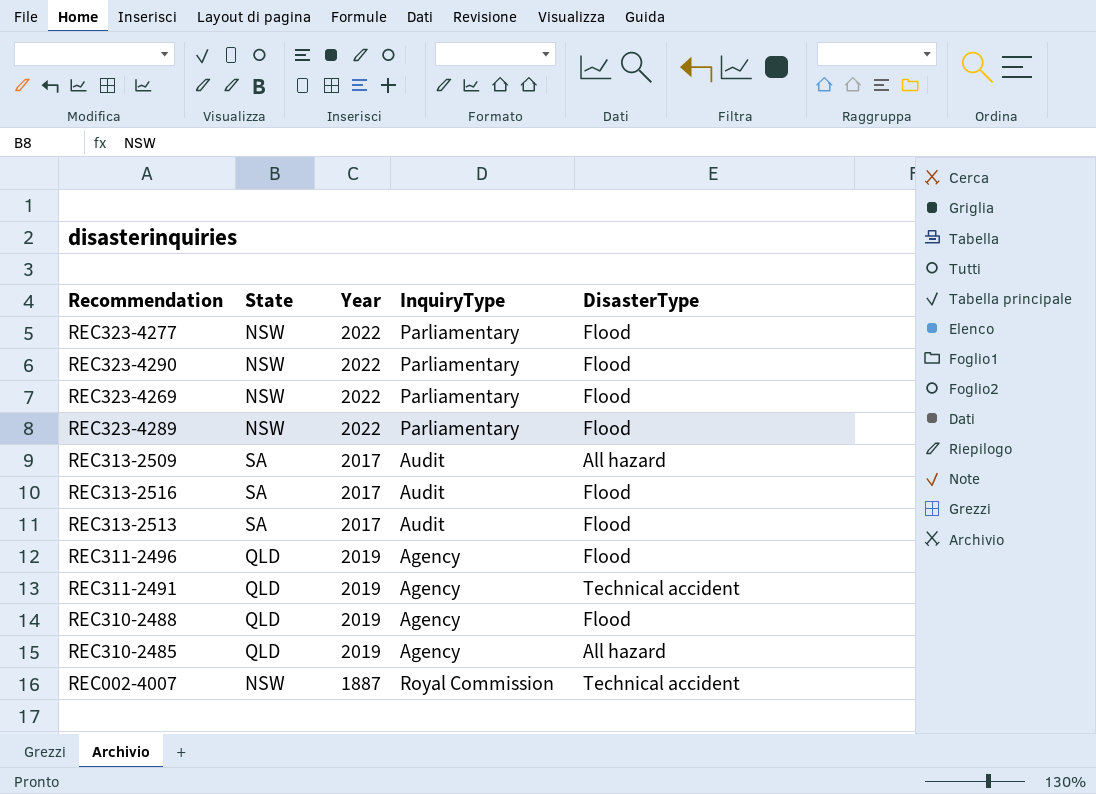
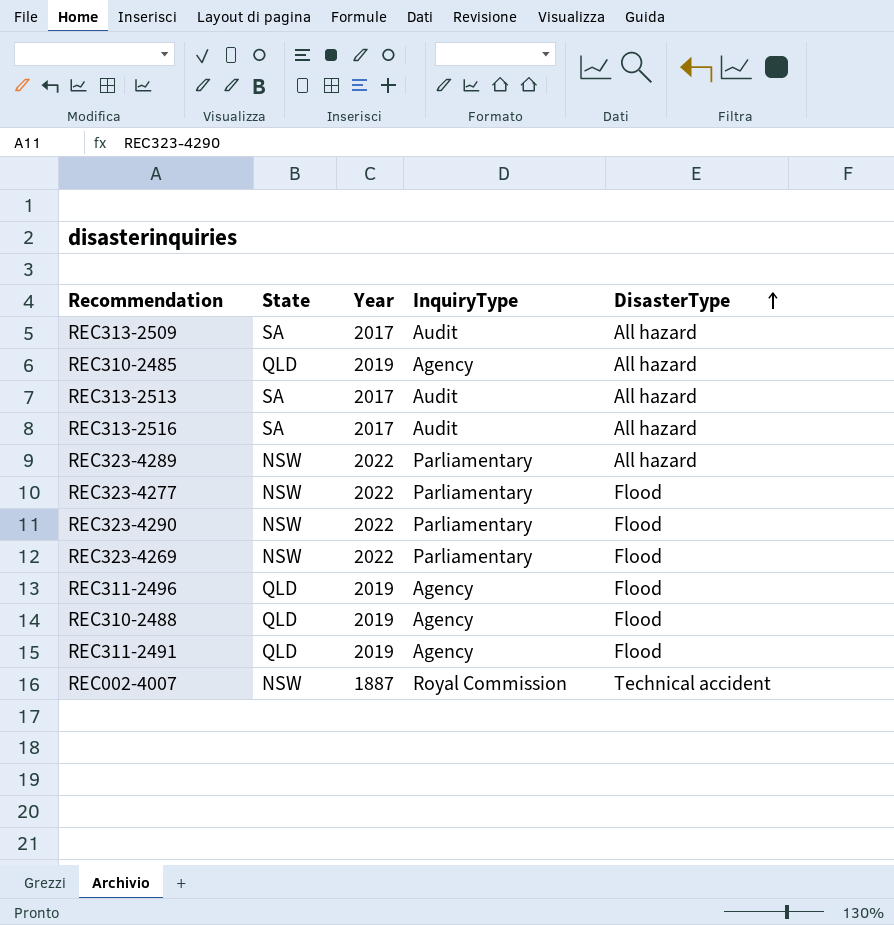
row order: none -> DisasterType ascending
REC313-2513 | DisasterType: Flood -> All hazard
REC313-2516 | DisasterType: Flood -> All hazard
REC323-4289 | DisasterType: Flood -> All hazard
REC311-2491 | DisasterType: Technical accident -> Flood

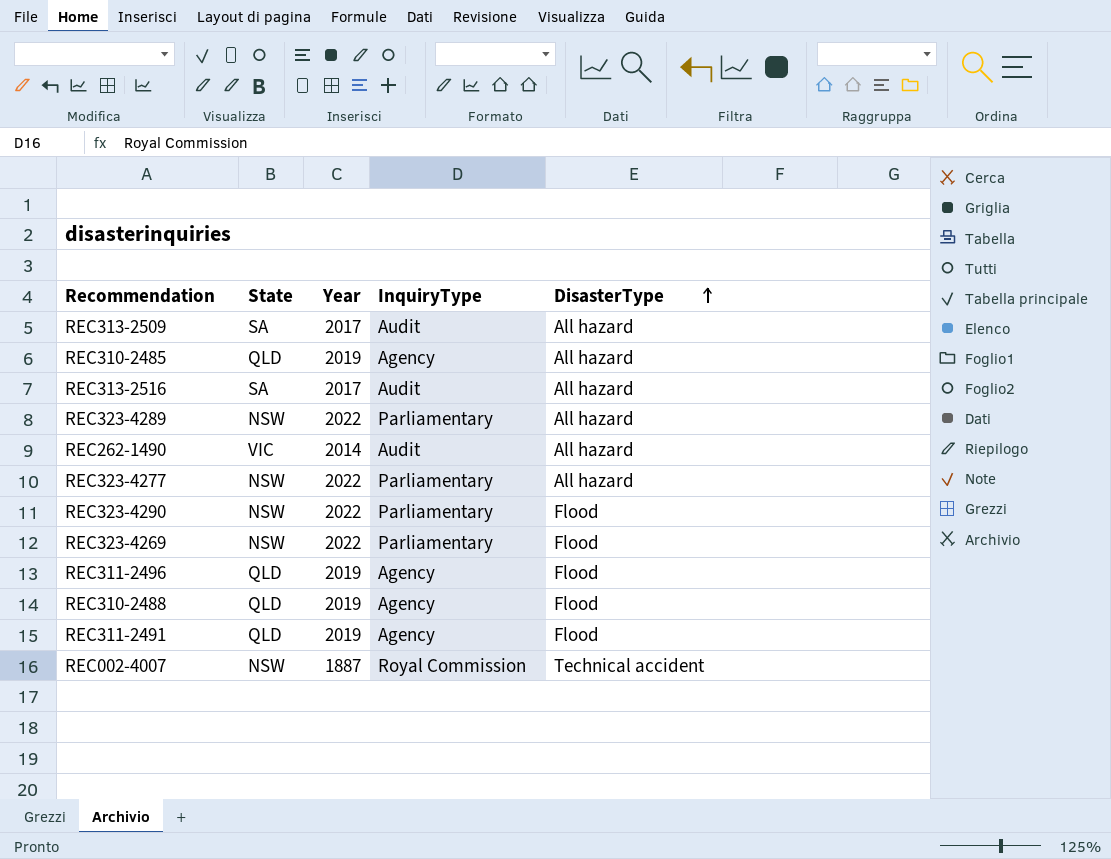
row REC313-2513: SA | 2017 | Audit | All hazard -> none
row REC262-1490: none -> VIC | 2014 | Audit | All hazard
REC323-4277 | DisasterType: Flood -> All hazard

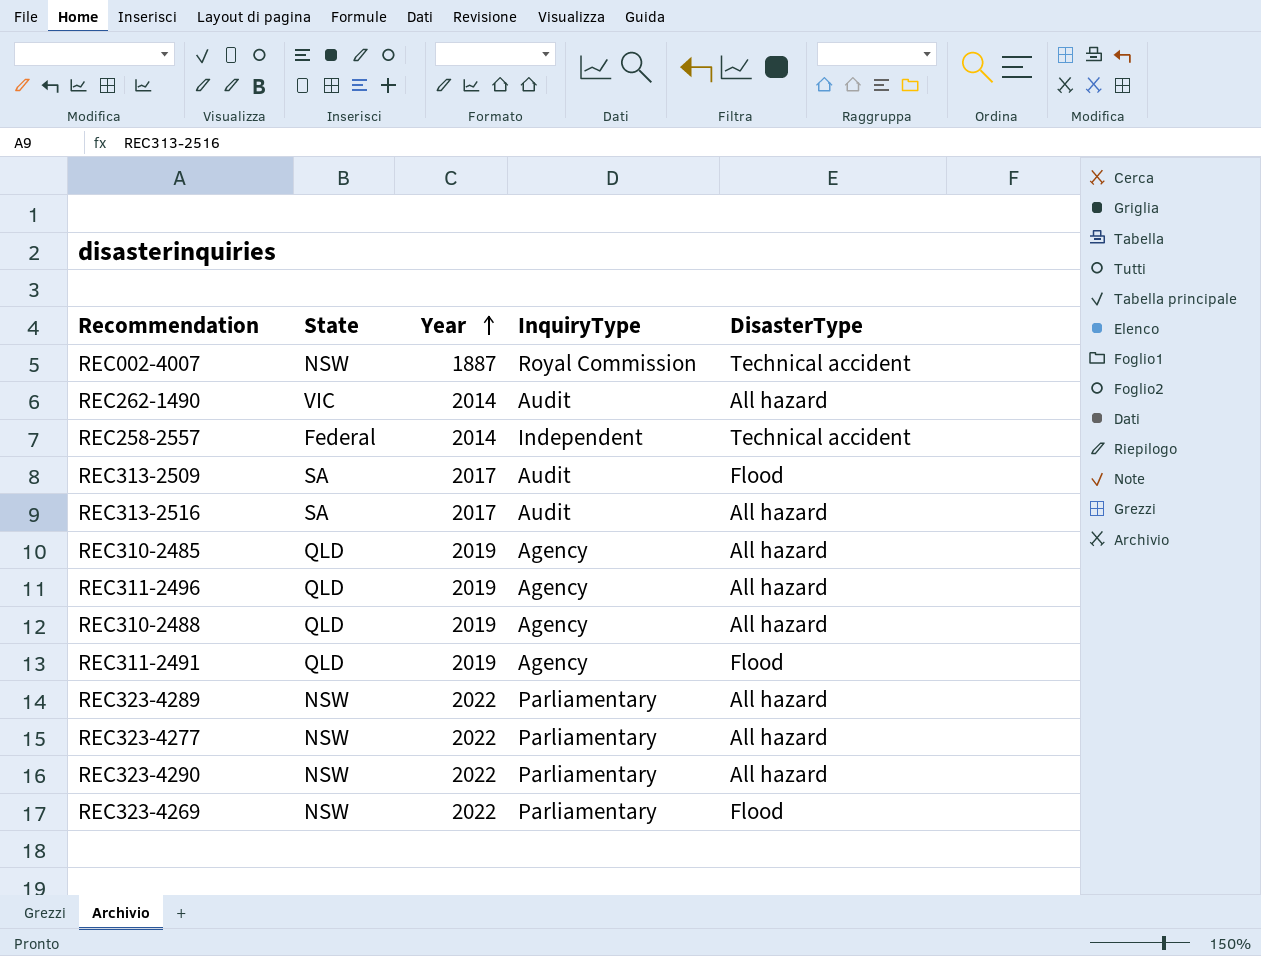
row order: DisasterType ascending -> Year ascending
row REC258-2557: none -> Federal | 2014 | Independent | Technical accident
REC313-2509 | DisasterType: All hazard -> Flood
REC311-2496 | DisasterType: Flood -> All hazard
REC310-2488 | DisasterType: Flood -> All hazard
REC323-4290 | DisasterType: Flood -> All hazard

